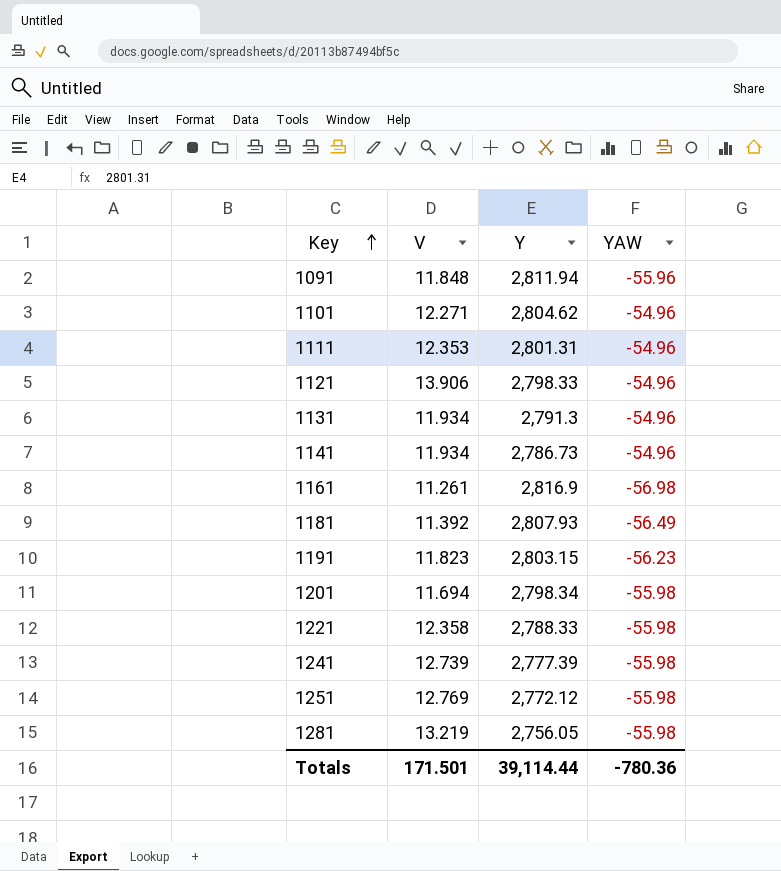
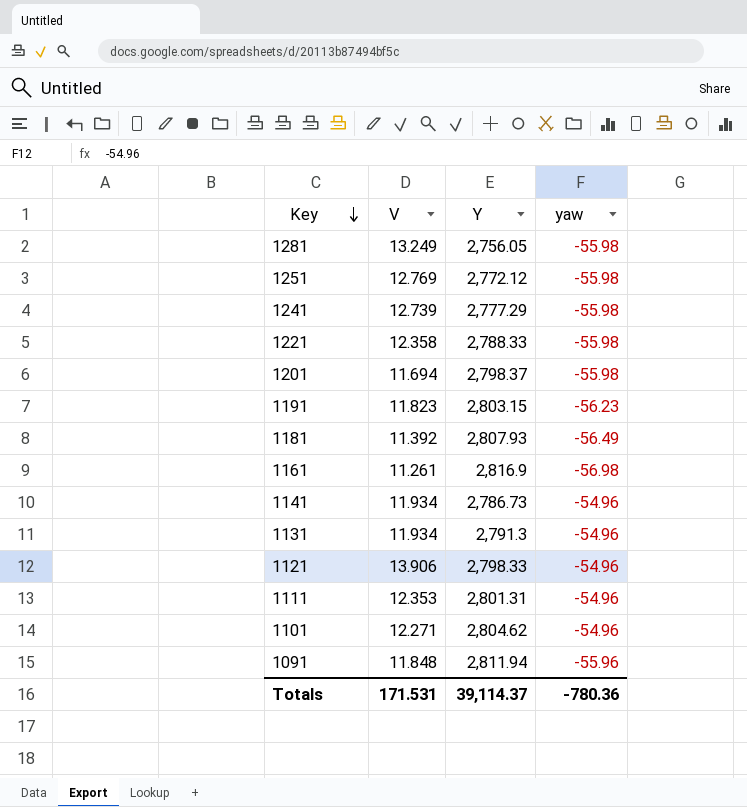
row order: Key ascending -> Key descending
column name: YAW -> yaw
1281 | V: 13.219 -> 13.249
1241 | Y: 2,777.39 -> 2,777.29
1201 | Y: 2,798.34 -> 2,798.37
Totals | V: 171.501 -> 171.531
Totals | Y: 39,114.44 -> 39,114.37

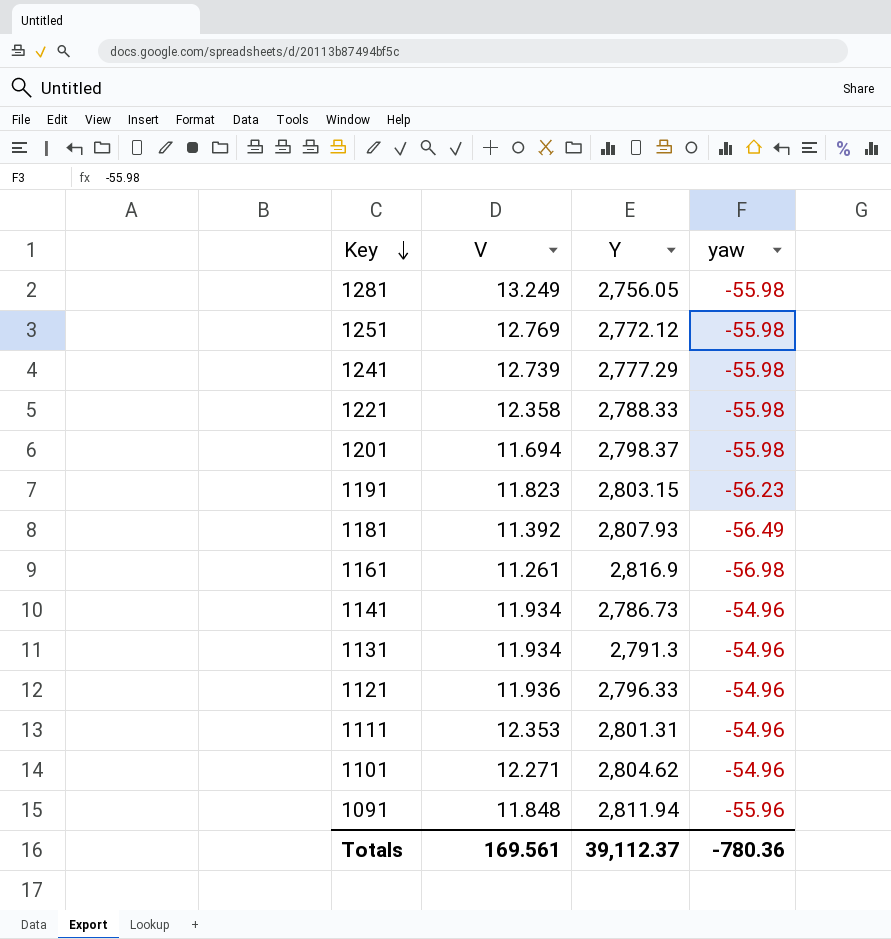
1121 | V: 13.906 -> 11.936
1121 | Y: 2,798.33 -> 2,796.33
Totals | V: 171.531 -> 169.561
Totals | Y: 39,114.37 -> 39,112.37

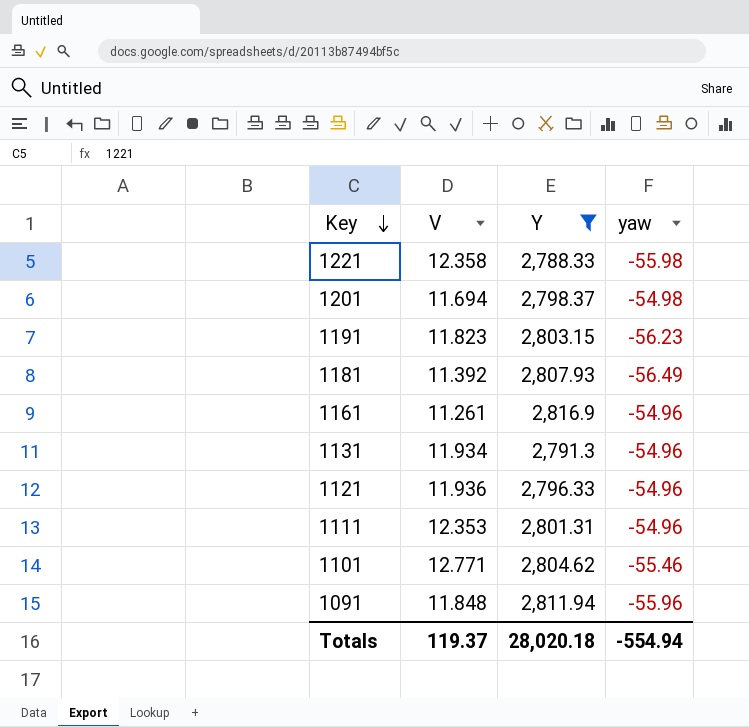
filter: none -> Y >= 2,788.33
1201 | yaw: -55.98 -> -54.98
1161 | yaw: -56.98 -> -54.96
1101 | V: 12.271 -> 12.771
1101 | yaw: -54.96 -> -55.46
Totals | V: 169.561 -> 119.37
Totals | Y: 39,112.37 -> 28,020.18
Totals | yaw: -780.36 -> -554.94

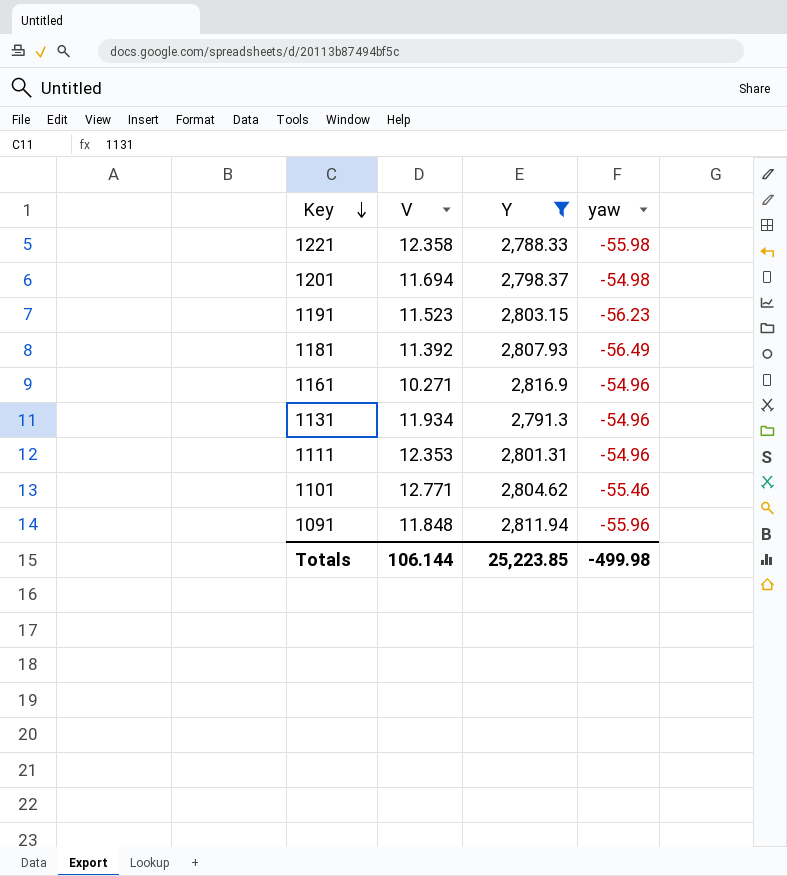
row 1121: 11.936 | 2,796.33 | -54.96 -> none
1191 | V: 11.823 -> 11.523
1161 | V: 11.261 -> 10.271
Totals | V: 119.37 -> 106.144
Totals | Y: 28,020.18 -> 25,223.85
Totals | yaw: -554.94 -> -499.98

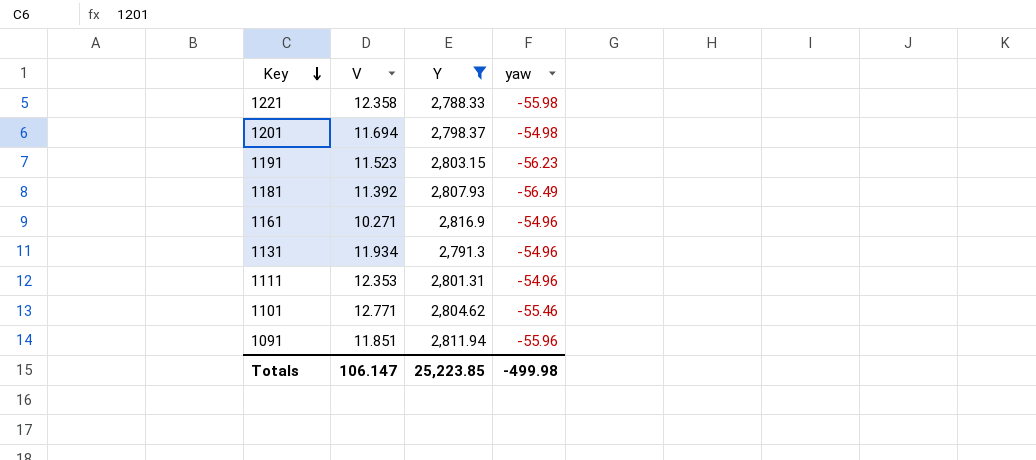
1091 | V: 11.848 -> 11.851
Totals | V: 106.144 -> 106.147

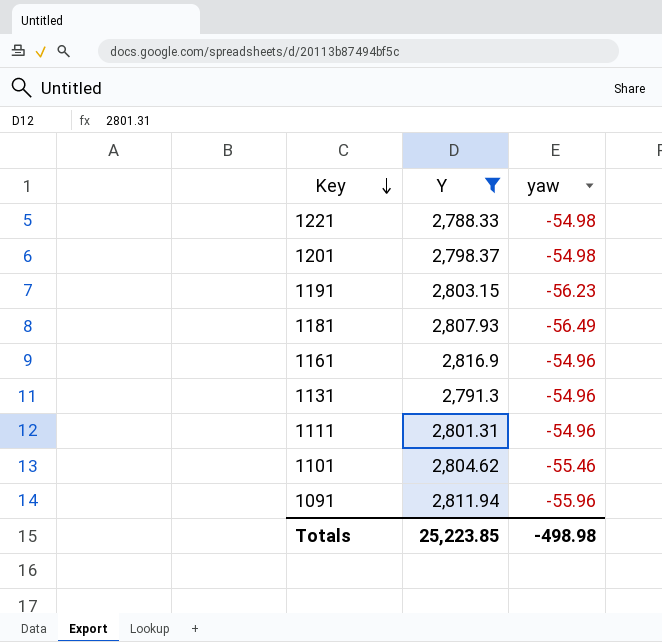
column V | position: 2 -> none
1221 | yaw: -55.98 -> -54.98
Totals | yaw: -499.98 -> -498.98

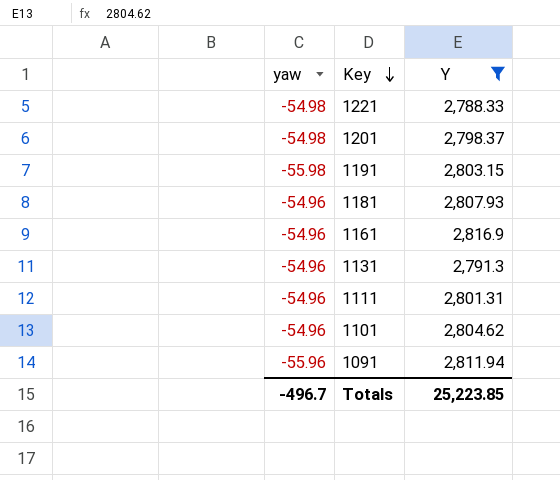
column yaw | position: 3 -> 1
1191 | yaw: -56.23 -> -55.98
1181 | yaw: -56.49 -> -54.96
1101 | yaw: -55.46 -> -54.96
Totals | yaw: -498.98 -> -496.7

